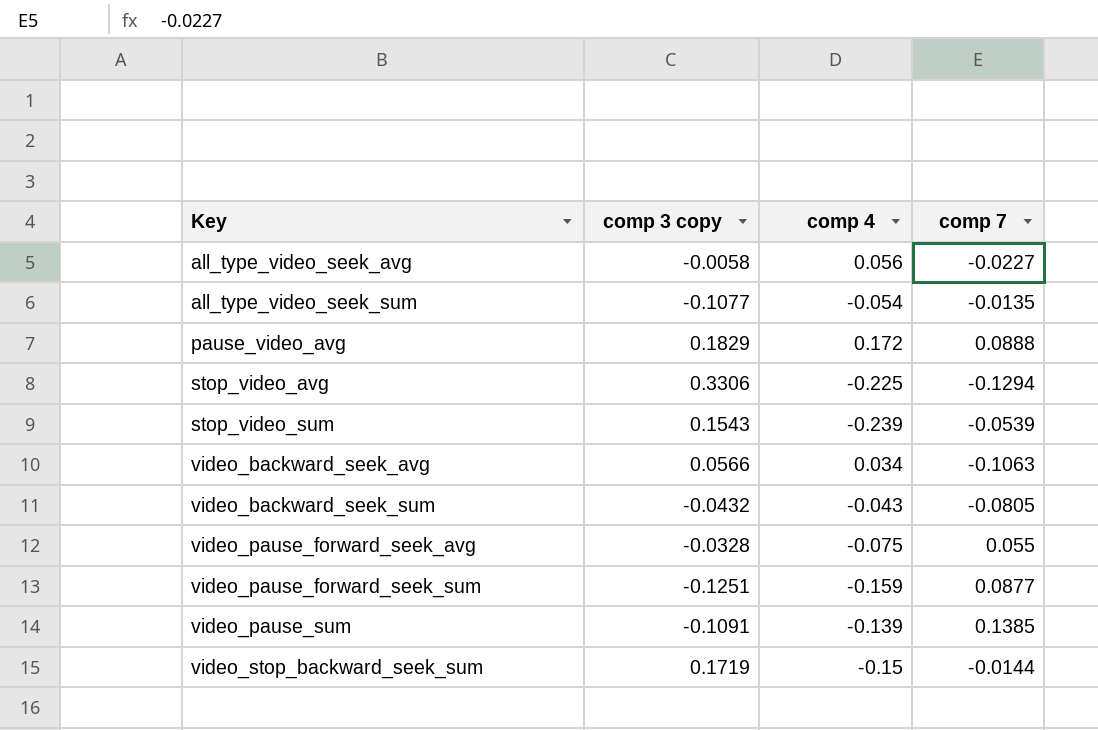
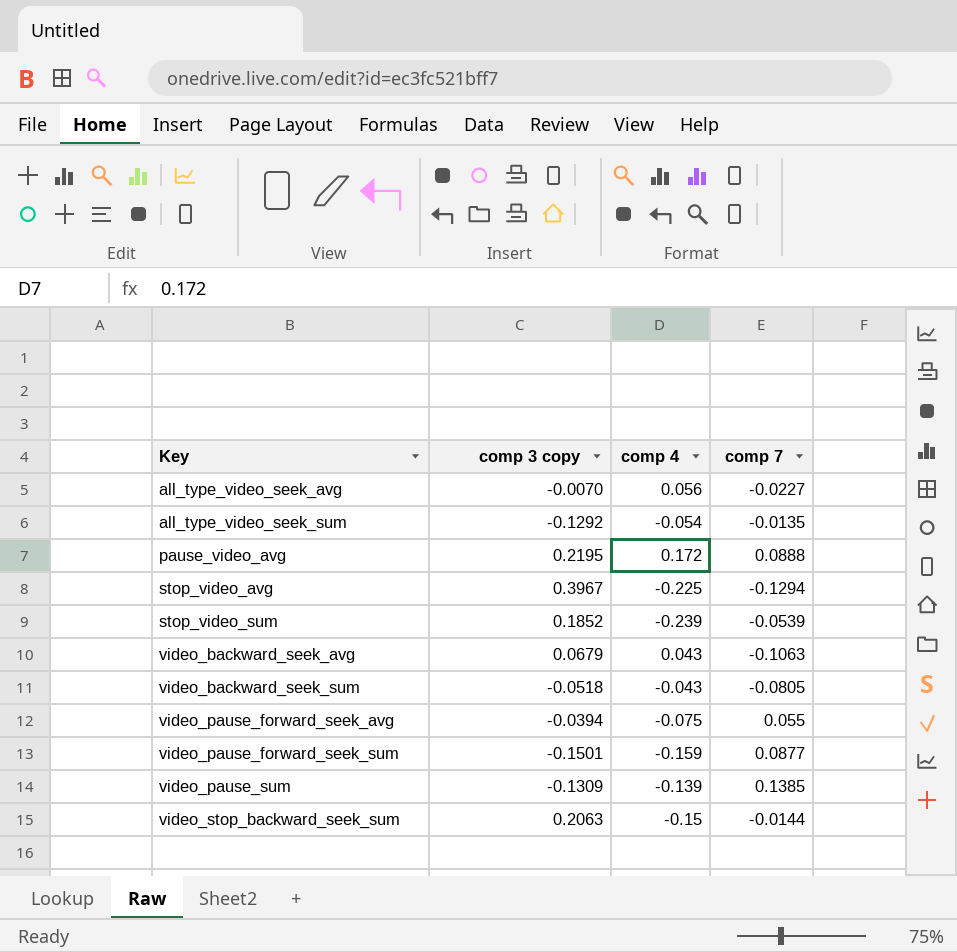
all_type_video_seek_avg | comp 3 copy: -0.0058 -> -0.0070
all_type_video_seek_sum | comp 3 copy: -0.1077 -> -0.1292
pause_video_avg | comp 3 copy: 0.1829 -> 0.2195
stop_video_avg | comp 3 copy: 0.3306 -> 0.3967
stop_video_sum | comp 3 copy: 0.1543 -> 0.1852
video_backward_seek_avg | comp 3 copy: 0.0566 -> 0.0679
video_backward_seek_avg | comp 4: 0.034 -> 0.043
video_backward_seek_sum | comp 3 copy: -0.0432 -> -0.0518
video_pause_forward_seek_avg | comp 3 copy: -0.0328 -> -0.0394
video_pause_forward_seek_sum | comp 3 copy: -0.1251 -> -0.1501
video_pause_sum | comp 3 copy: -0.1091 -> -0.1309
video_stop_backward_seek_sum | comp 3 copy: 0.1719 -> 0.2063

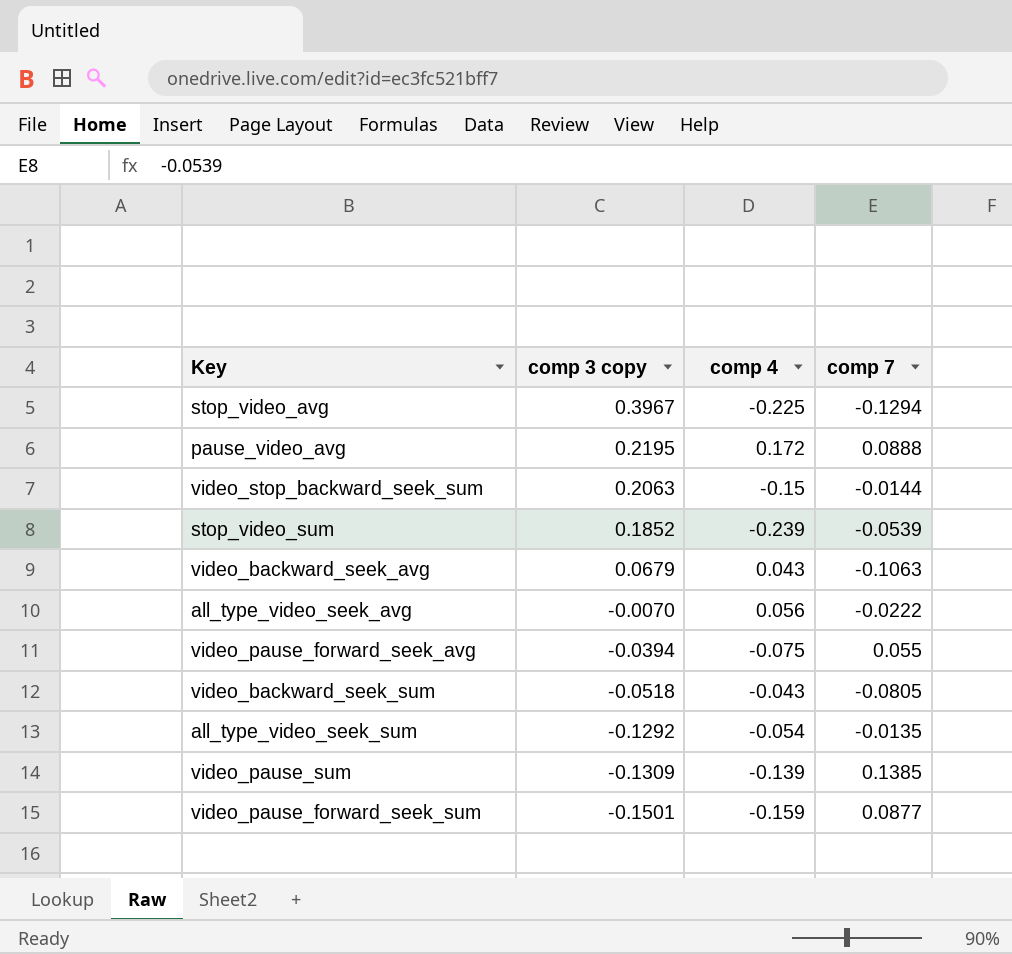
row order: Key ascending -> comp 3 copy descending
all_type_video_seek_avg | comp 7: -0.0227 -> -0.0222

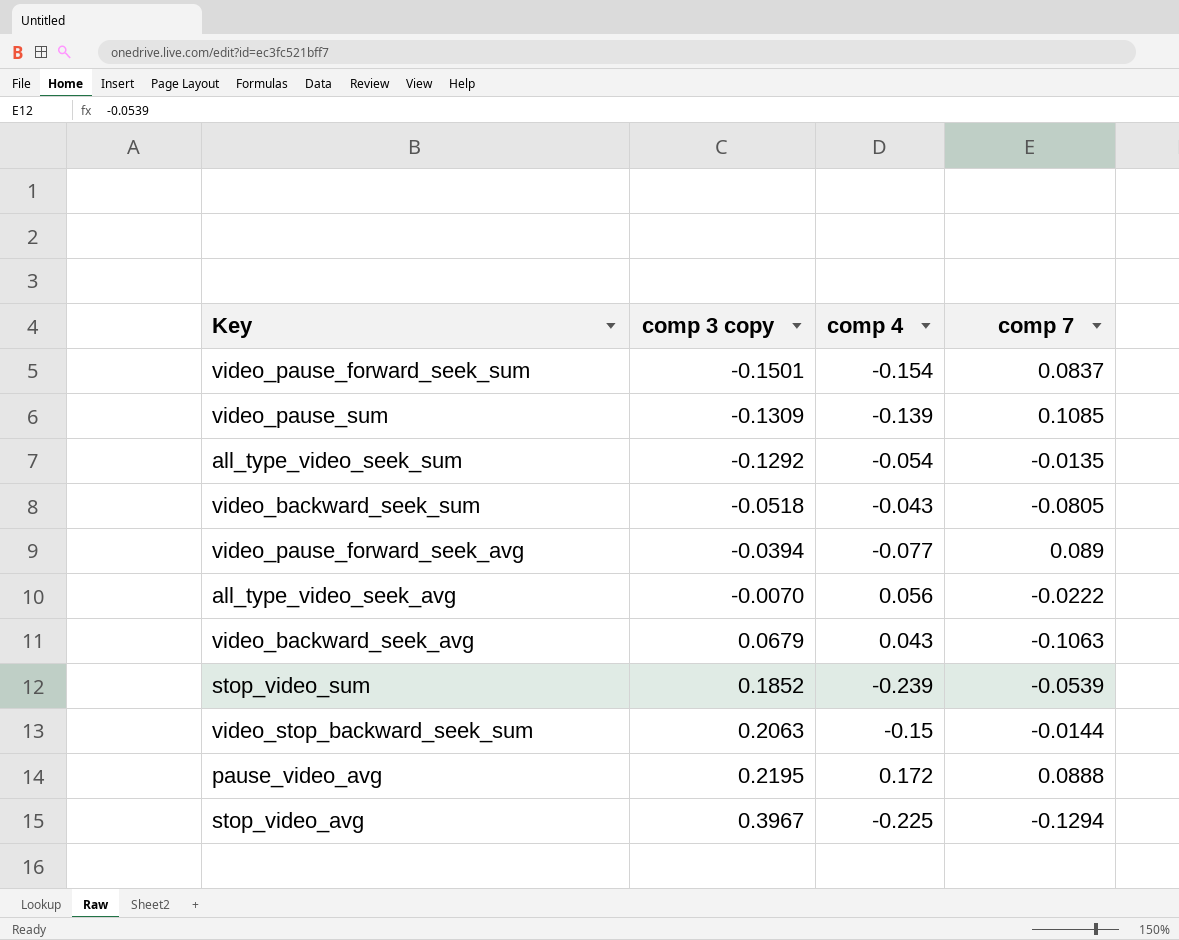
row order: comp 3 copy descending -> comp 3 copy ascending
video_pause_forward_seek_sum | comp 4: -0.159 -> -0.154
video_pause_forward_seek_sum | comp 7: 0.0877 -> 0.0837
video_pause_sum | comp 7: 0.1385 -> 0.1085
video_pause_forward_seek_avg | comp 4: -0.075 -> -0.077
video_pause_forward_seek_avg | comp 7: 0.055 -> 0.089

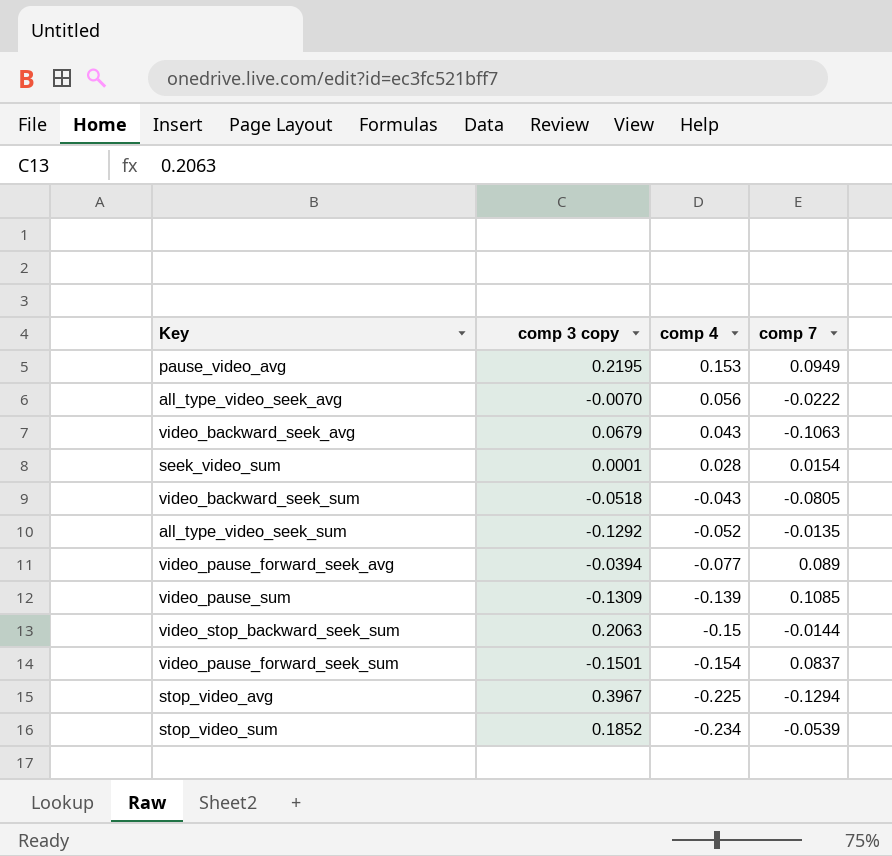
row order: comp 3 copy ascending -> comp 4 descending
pause_video_avg | comp 4: 0.172 -> 0.153
pause_video_avg | comp 7: 0.0888 -> 0.0949
row seek_video_sum: none -> 0.0001 | 0.028 | 0.0154
all_type_video_seek_sum | comp 4: -0.054 -> -0.052
stop_video_sum | comp 4: -0.239 -> -0.234

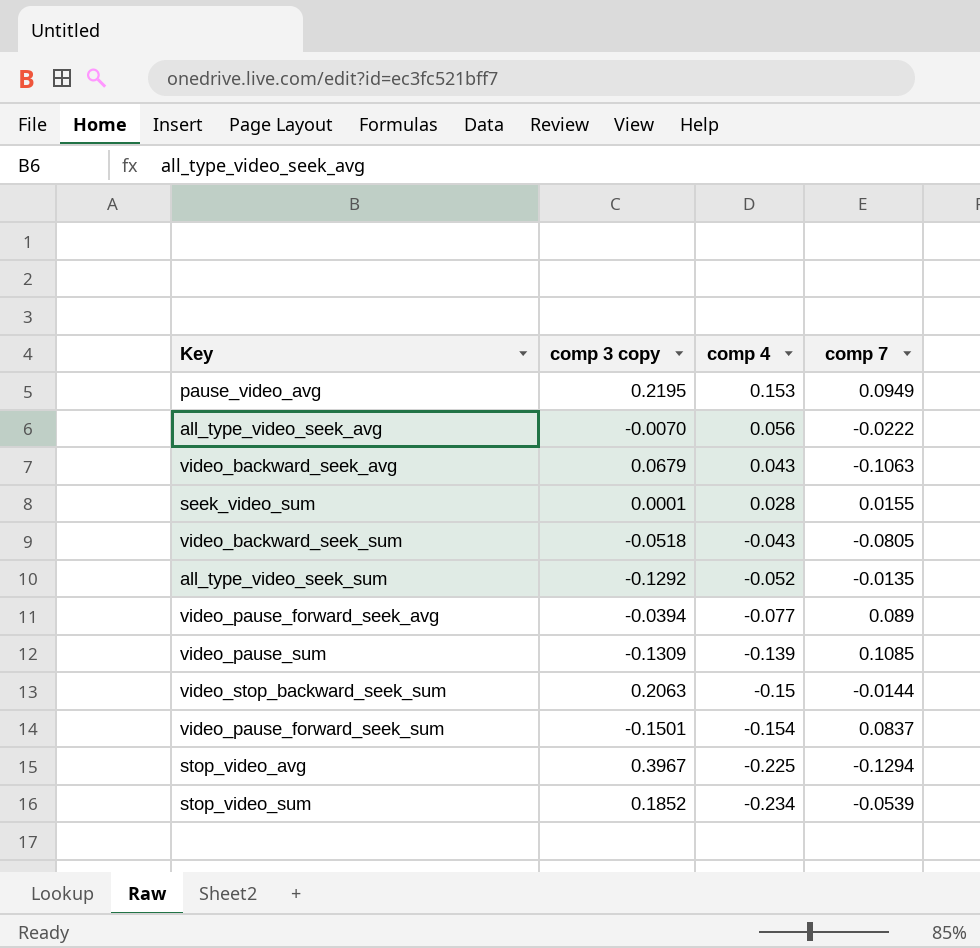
seek_video_sum | comp 7: 0.0154 -> 0.0155

